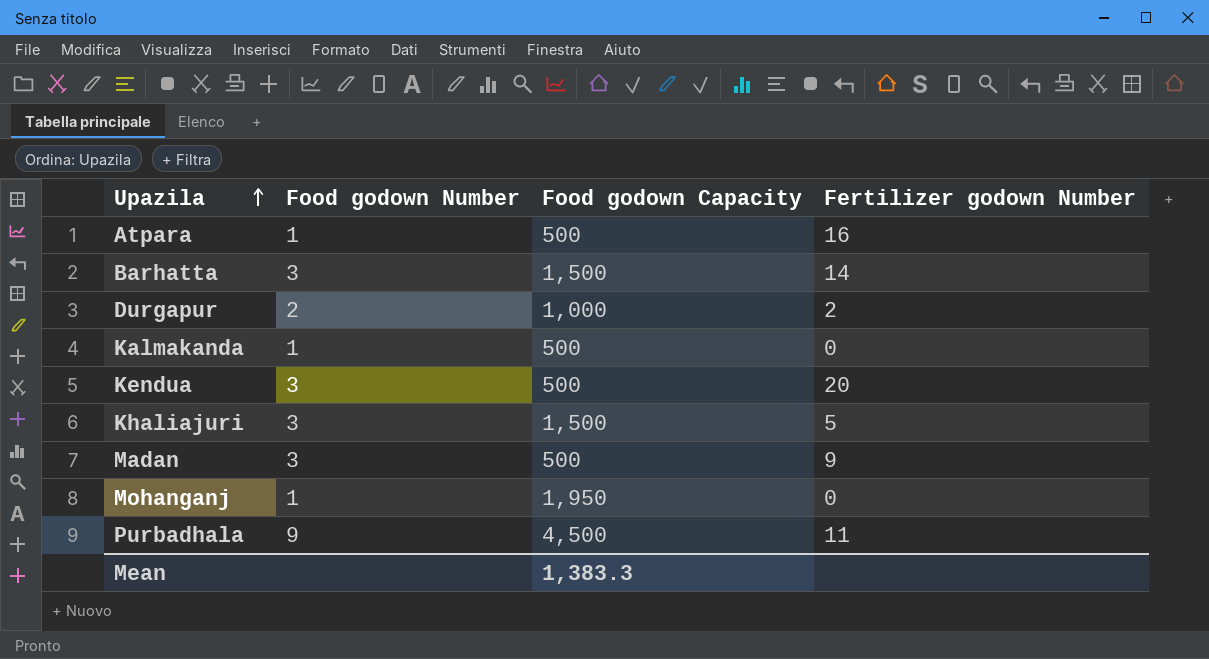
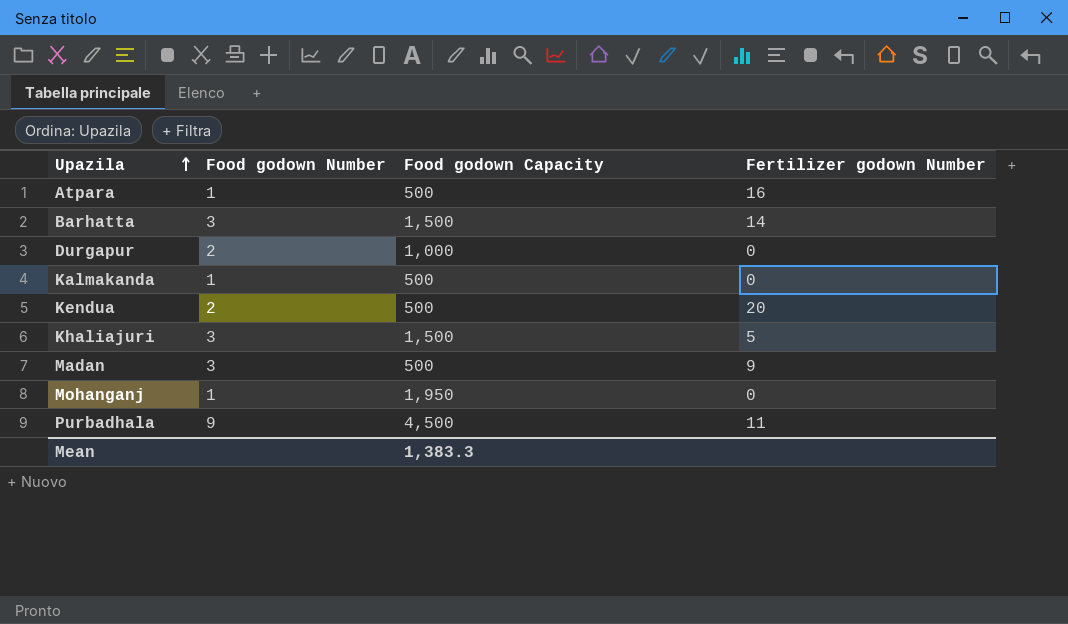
Durgapur | Fertilizer godown Number: 2 -> 0
Kendua | Food godown Number: 3 -> 2

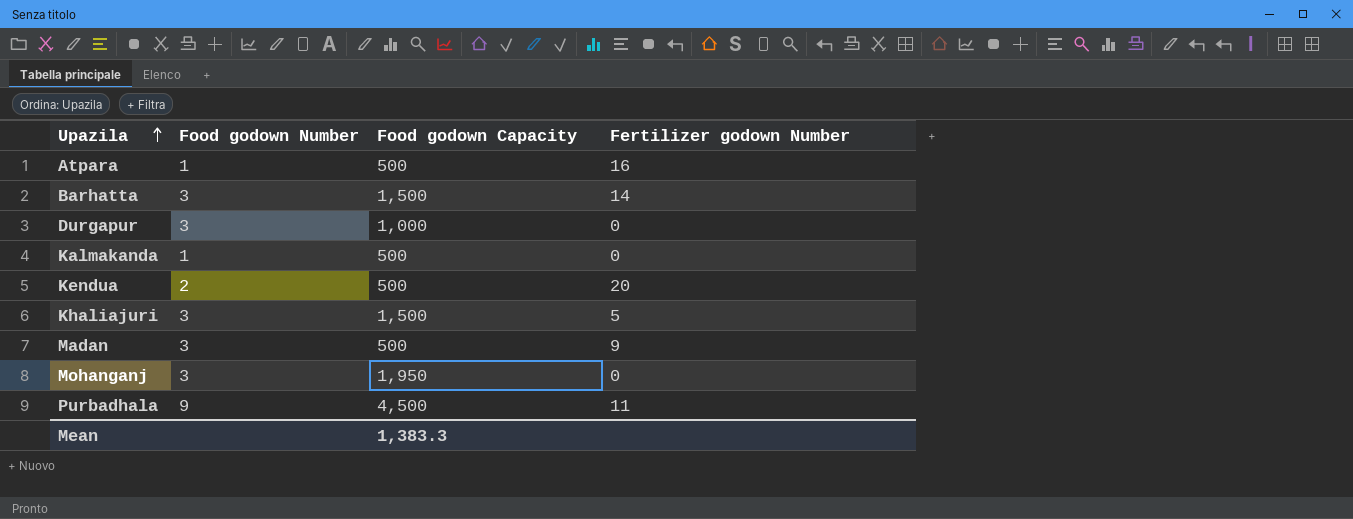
Durgapur | Food godown Number: 2 -> 3
Mohanganj | Food godown Number: 1 -> 3

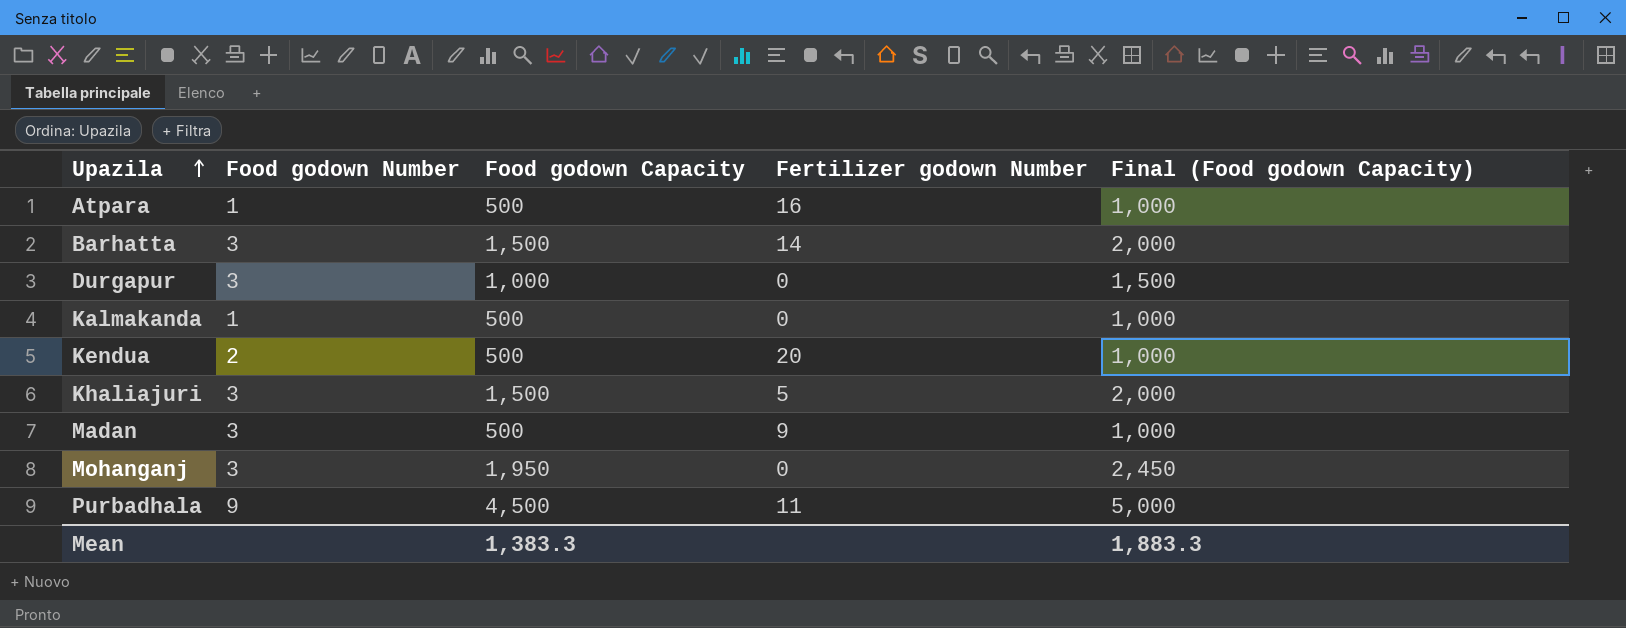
column Final (Food godown Capacity) | formula: none -> [Food godown Capacity] + 500

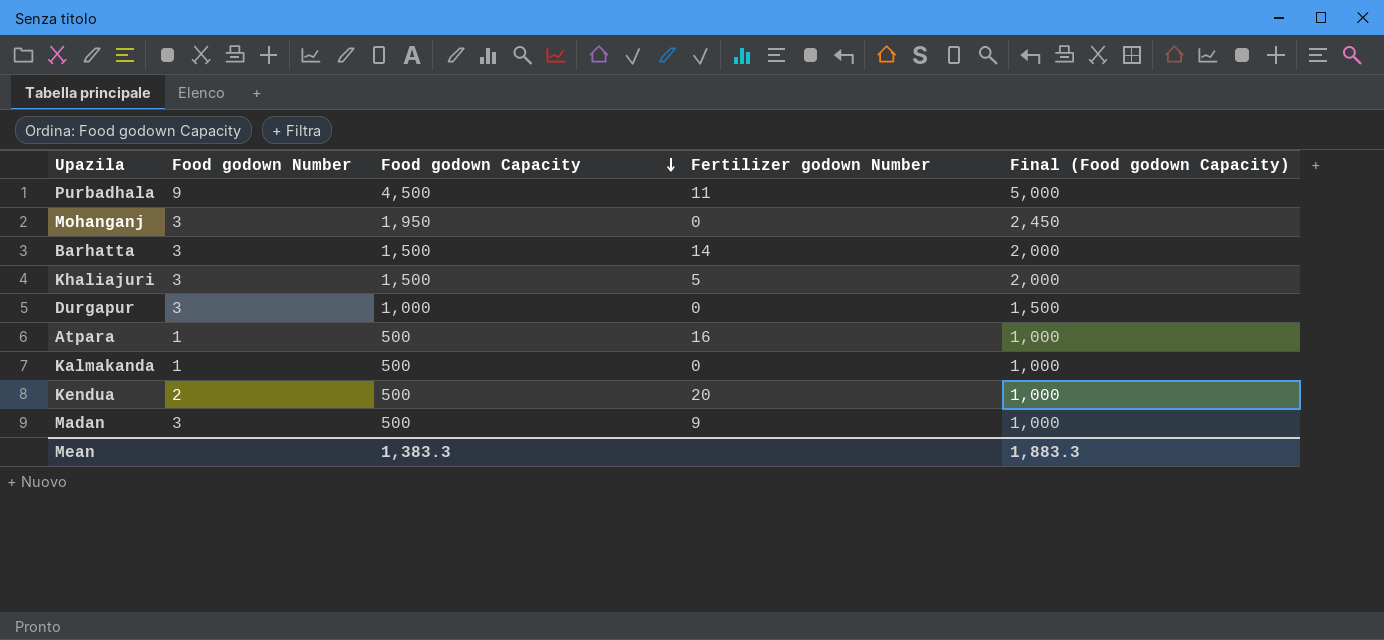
row order: Upazila ascending -> Food godown Capacity descending

